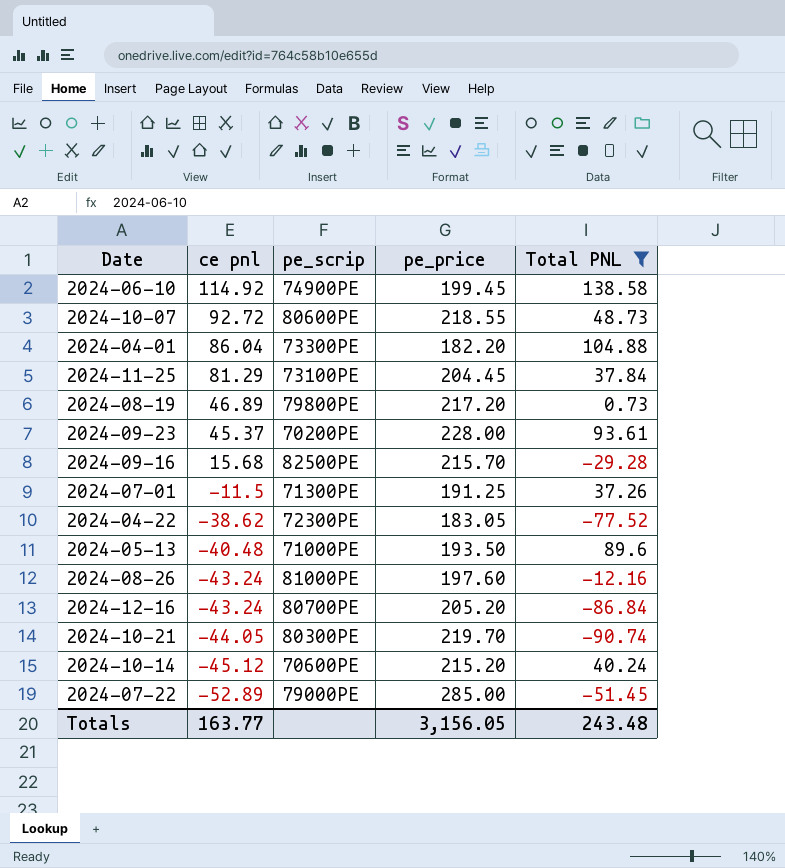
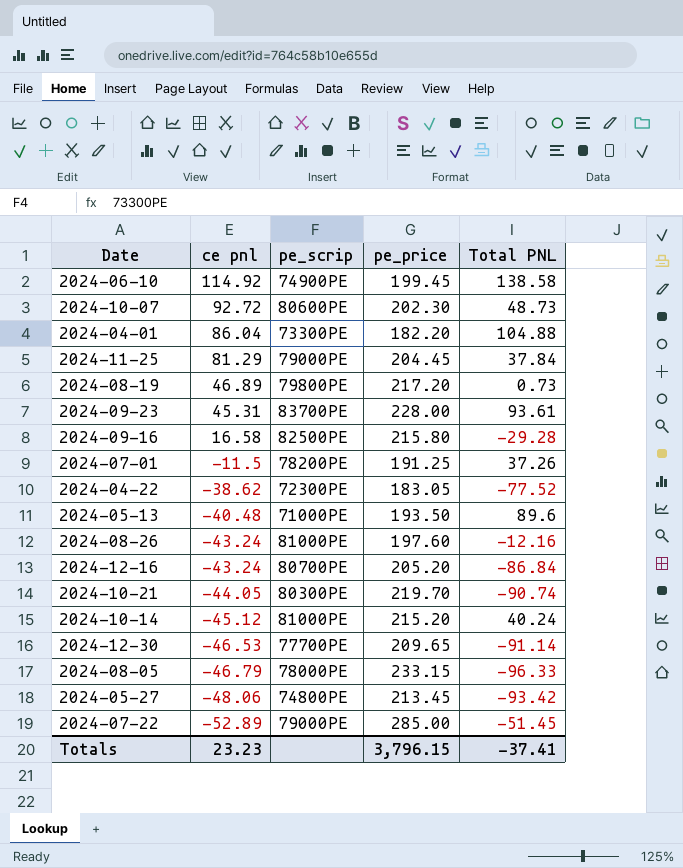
filter: Total PNL >= -90.74 -> none
2024-10-07 | pe_price: 218.55 -> 202.30
2024-11-25 | pe_scrip: 73100PE -> 79000PE
2024-09-23 | ce pnl: 45.37 -> 45.31
2024-09-23 | pe_scrip: 70200PE -> 83700PE
2024-09-16 | ce pnl: 15.68 -> 16.58
2024-09-16 | pe_price: 215.70 -> 215.80
2024-07-01 | pe_scrip: 71300PE -> 78200PE
2024-10-14 | pe_scrip: 70600PE -> 81000PE
Totals | ce pnl: 163.77 -> 23.23
Totals | pe_price: 3,156.05 -> 3,796.15
Totals | Total PNL: 243.48 -> -37.41

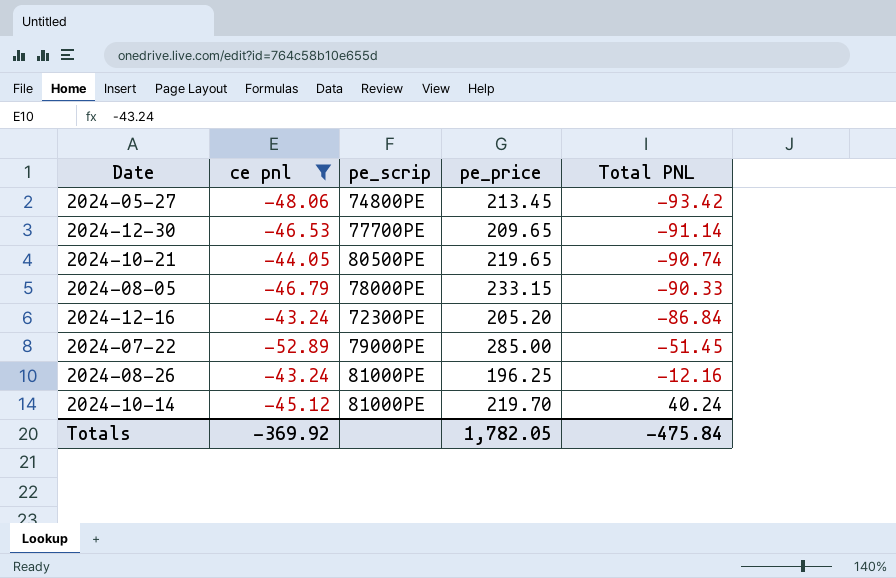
filter: none -> ce pnl <= -43.24
row order: ce pnl descending -> Total PNL ascending
2024-10-21 | pe_scrip: 80300PE -> 80500PE
2024-10-21 | pe_price: 219.70 -> 219.65
2024-08-05 | Total PNL: -96.33 -> -90.33
2024-12-16 | pe_scrip: 80700PE -> 72300PE
2024-08-26 | pe_price: 197.60 -> 196.25
2024-10-14 | pe_price: 215.20 -> 219.70
Totals | ce pnl: 23.23 -> -369.92
Totals | pe_price: 3,796.15 -> 1,782.05
Totals | Total PNL: -37.41 -> -475.84

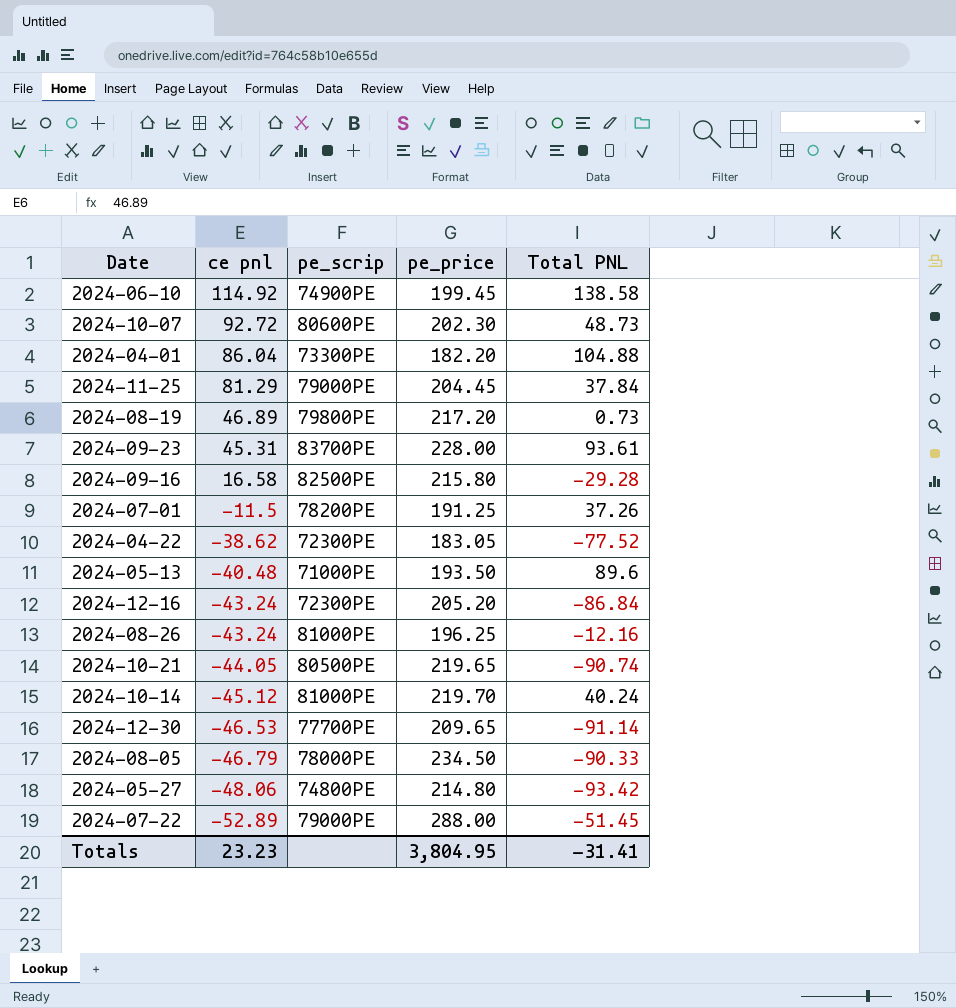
filter: ce pnl <= -43.24 -> none
row order: Total PNL ascending -> ce pnl descending
2024-08-05 | pe_price: 233.15 -> 234.50
2024-05-27 | pe_price: 213.45 -> 214.80
2024-07-22 | pe_price: 285.00 -> 288.00
Totals | ce pnl: -369.92 -> 23.23
Totals | pe_price: 1,782.05 -> 3,804.95
Totals | Total PNL: -475.84 -> -31.41

